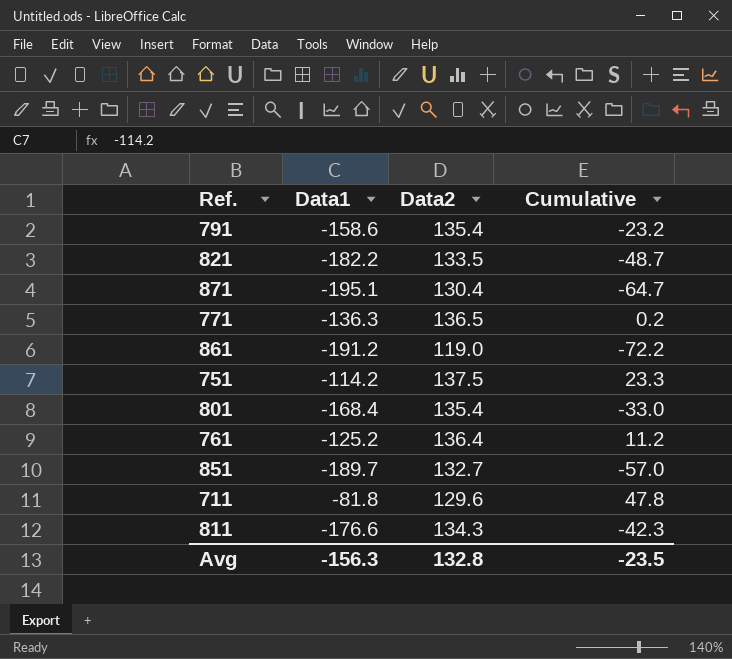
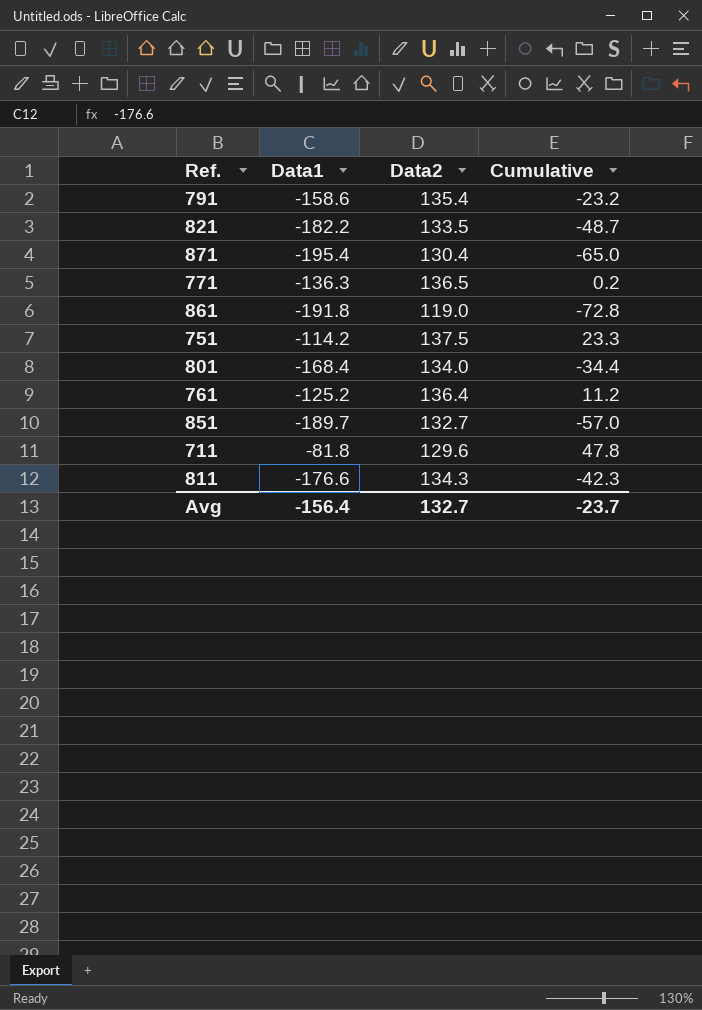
871 | Data1: -195.1 -> -195.4
871 | Cumulative: -64.7 -> -65.0
861 | Data1: -191.2 -> -191.8
861 | Cumulative: -72.2 -> -72.8
801 | Data2: 135.4 -> 134.0
801 | Cumulative: -33.0 -> -34.4
Avg | Data1: -156.3 -> -156.4
Avg | Data2: 132.8 -> 132.7
Avg | Cumulative: -23.5 -> -23.7

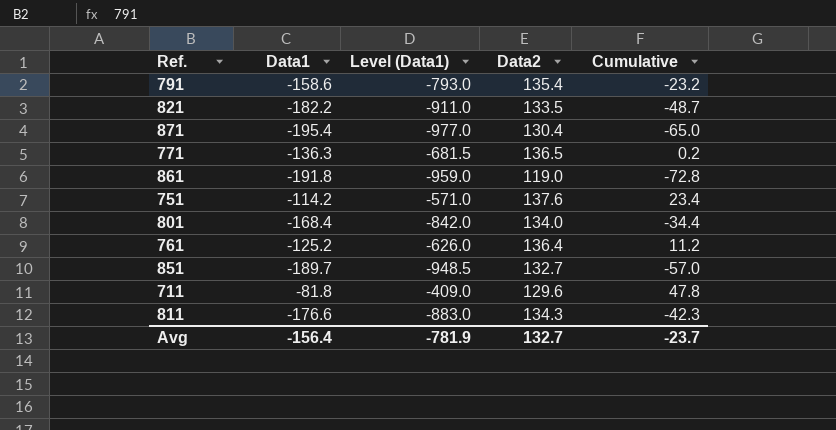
column Level (Data1) | formula: none -> [Data1] * 5
751 | Data2: 137.5 -> 137.6
751 | Cumulative: 23.3 -> 23.4

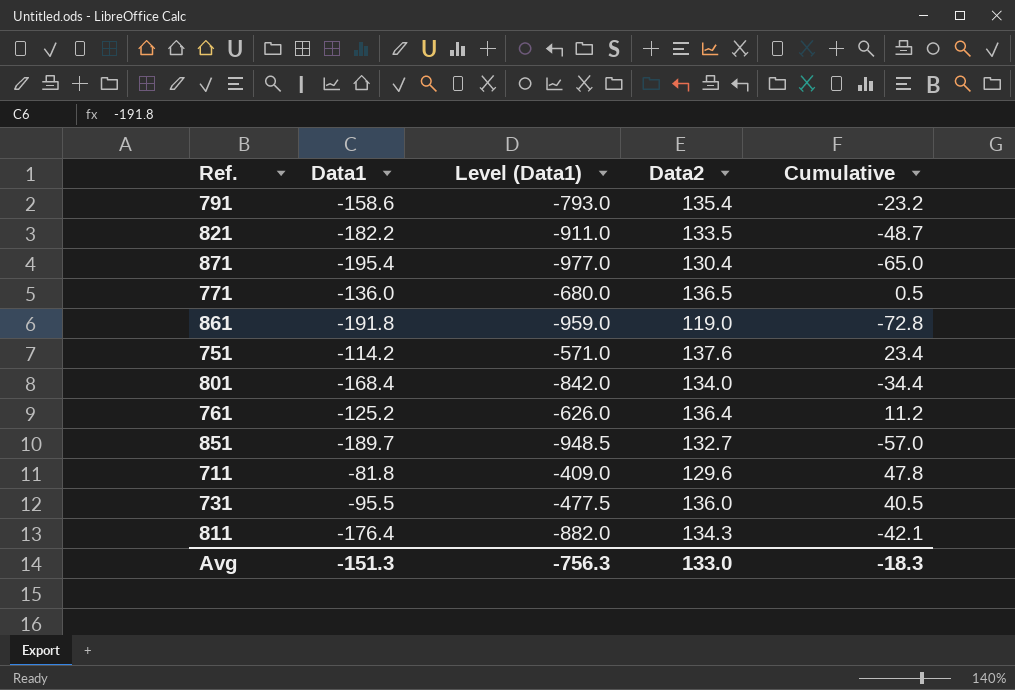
771 | Data1: -136.3 -> -136.0
771 | Level (Data1): -681.5 -> -680.0
771 | Cumulative: 0.2 -> 0.5
row 731: none -> -95.5 | -477.5 | 136.0 | 40.5
811 | Data1: -176.6 -> -176.4
811 | Level (Data1): -883.0 -> -882.0
811 | Cumulative: -42.3 -> -42.1
Avg | Data1: -156.4 -> -151.3
Avg | Level (Data1): -781.9 -> -756.3
Avg | Data2: 132.7 -> 133.0
Avg | Cumulative: -23.7 -> -18.3

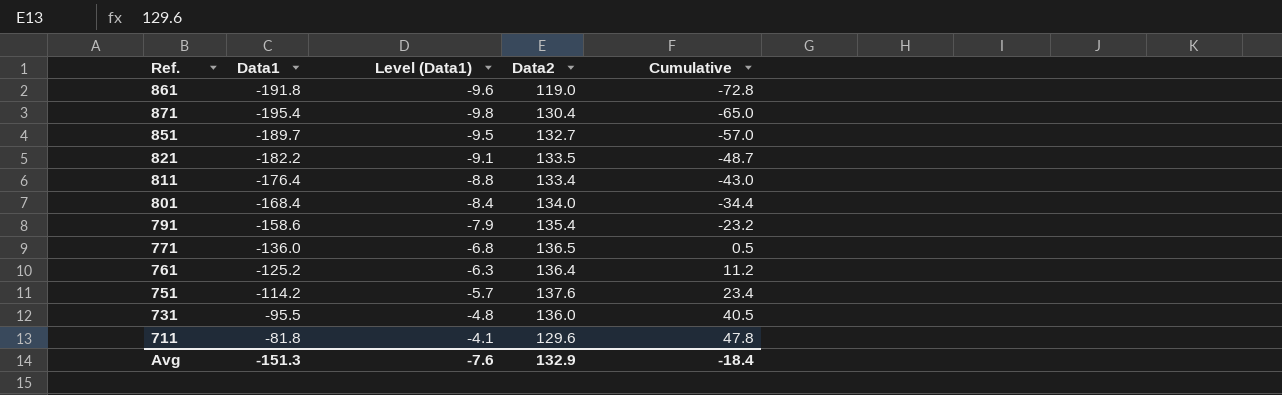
row order: none -> Cumulative ascending
column Level (Data1) | formula: [Data1] * 5 -> [Data1] * 0.05
811 | Data2: 134.3 -> 133.4
811 | Cumulative: -42.1 -> -43.0
Avg | Level (Data1): -756.3 -> -7.6
Avg | Data2: 133.0 -> 132.9
Avg | Cumulative: -18.3 -> -18.4

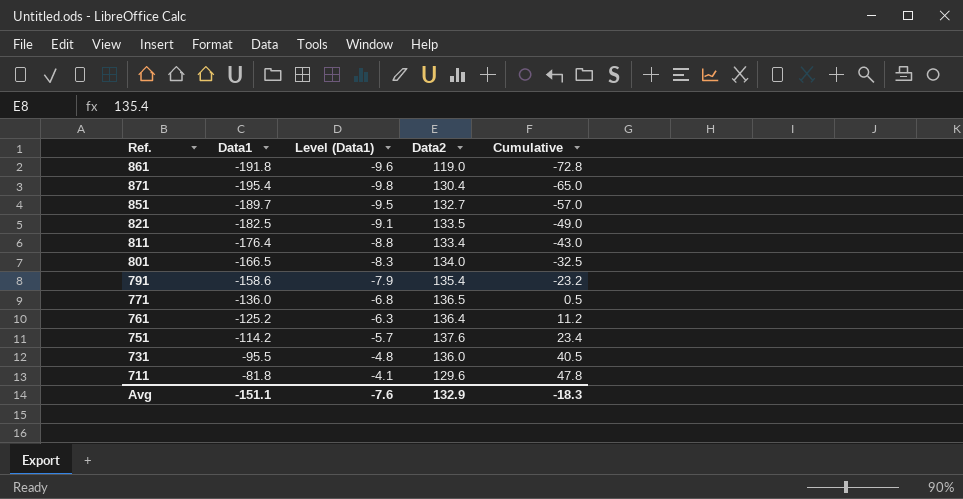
821 | Data1: -182.2 -> -182.5
821 | Cumulative: -48.7 -> -49.0
801 | Data1: -168.4 -> -166.5
801 | Level (Data1): -8.4 -> -8.3
801 | Cumulative: -34.4 -> -32.5
Avg | Data1: -151.3 -> -151.1
Avg | Cumulative: -18.4 -> -18.3

